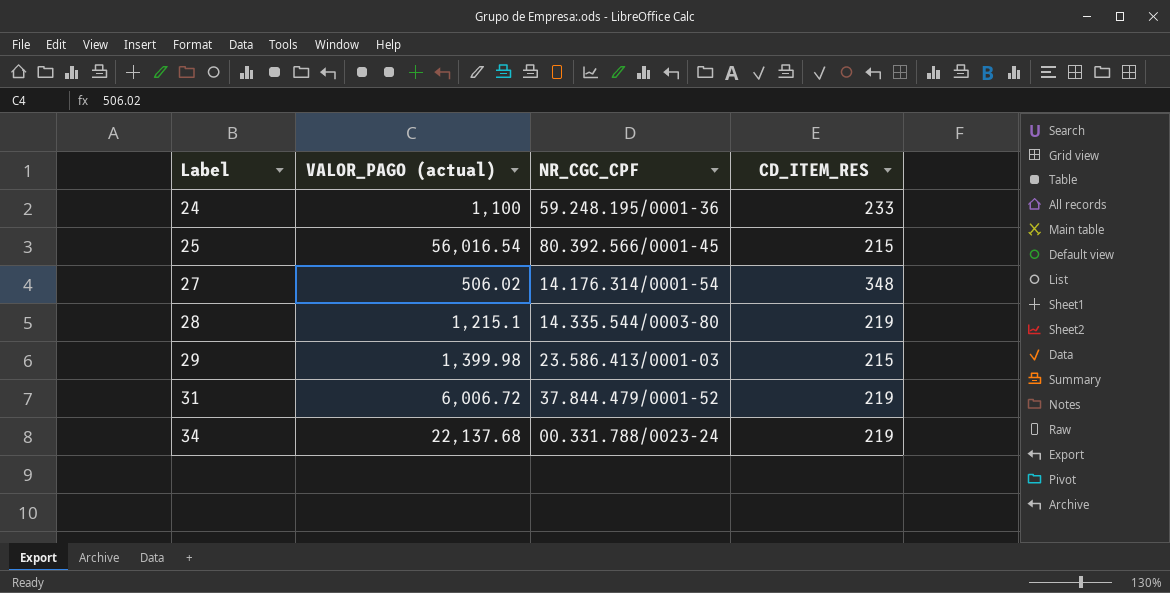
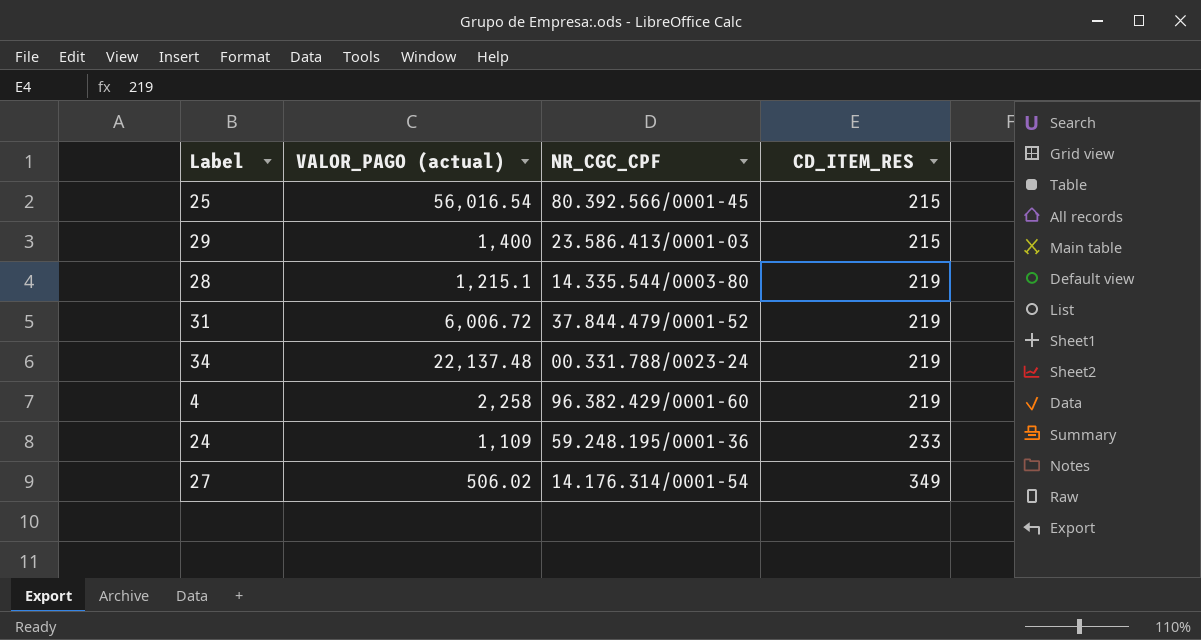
row order: Label ascending -> CD_ITEM_RES ascending
29 | VALOR_PAGO (actual): 1,399.98 -> 1,400
34 | VALOR_PAGO (actual): 22,137.68 -> 22,137.48
row 4: none -> 2,258 | 96.382.429/0001-60 | 219
24 | VALOR_PAGO (actual): 1,100 -> 1,109
27 | CD_ITEM_RES: 348 -> 349

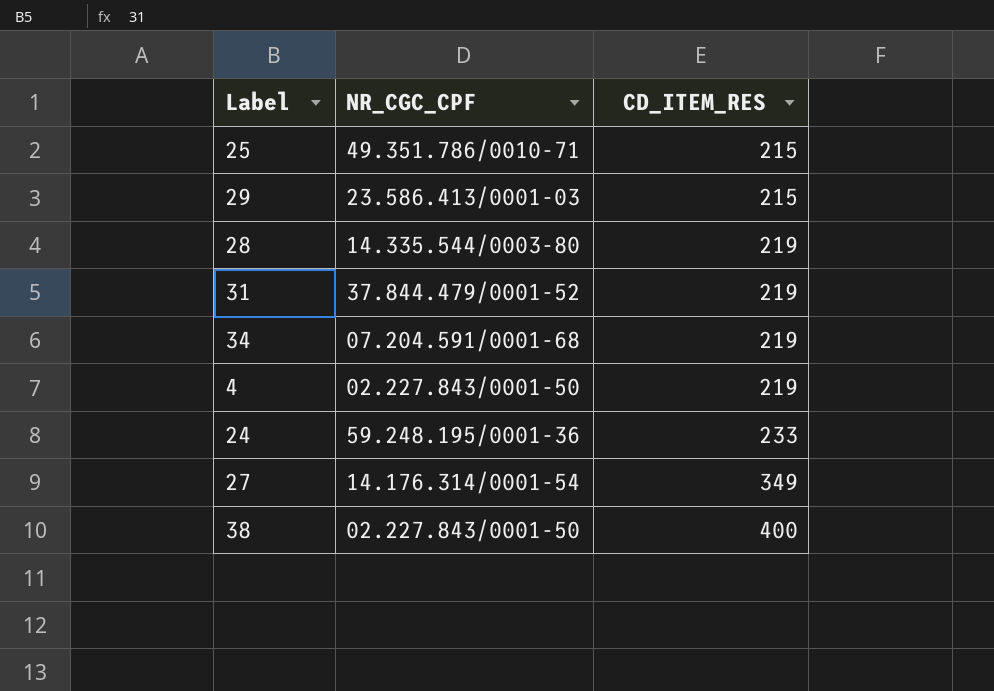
column VALOR_PAGO (actual) | position: 2 -> none
25 | NR_CGC_CPF: 80.392.566/0001-45 -> 49.351.786/0010-71
34 | NR_CGC_CPF: 00.331.788/0023-24 -> 07.204.591/0001-68
4 | NR_CGC_CPF: 96.382.429/0001-60 -> 02.227.843/0001-50
row 38: none -> 02.227.843/0001-50 | 400

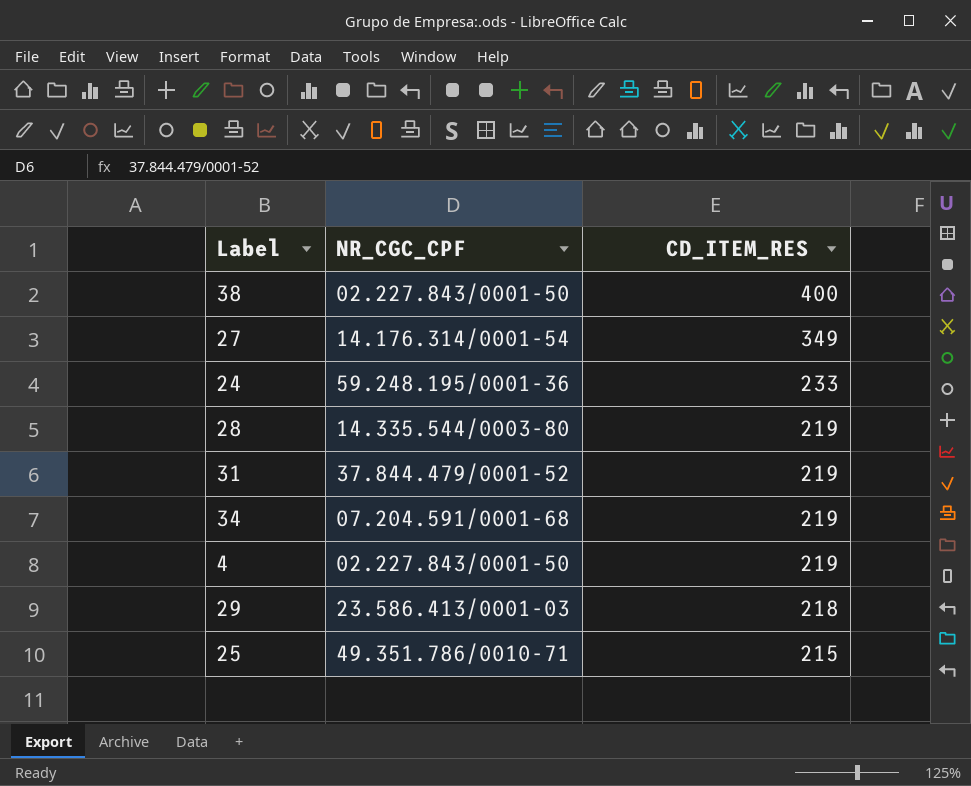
row order: CD_ITEM_RES ascending -> CD_ITEM_RES descending
29 | CD_ITEM_RES: 215 -> 218

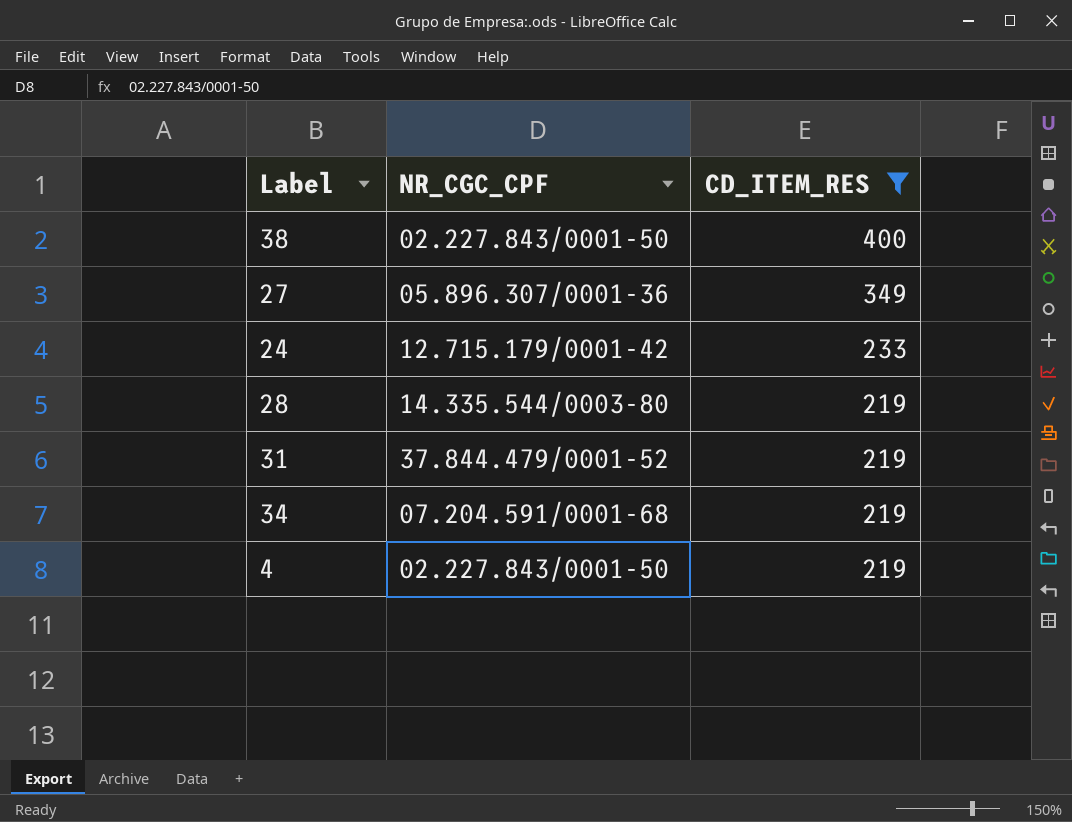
filter: none -> CD_ITEM_RES >= 219
27 | NR_CGC_CPF: 14.176.314/0001-54 -> 05.896.307/0001-36
24 | NR_CGC_CPF: 59.248.195/0001-36 -> 12.715.179/0001-42

